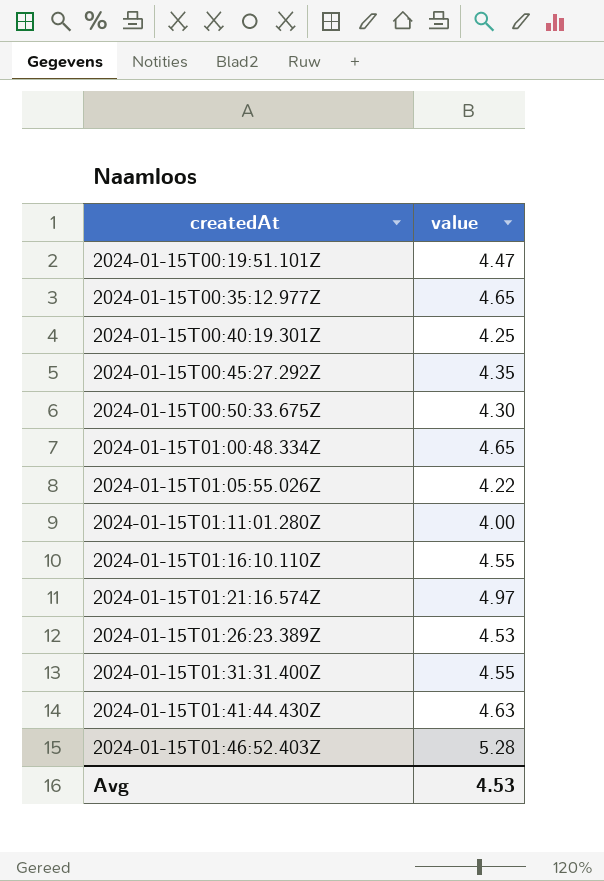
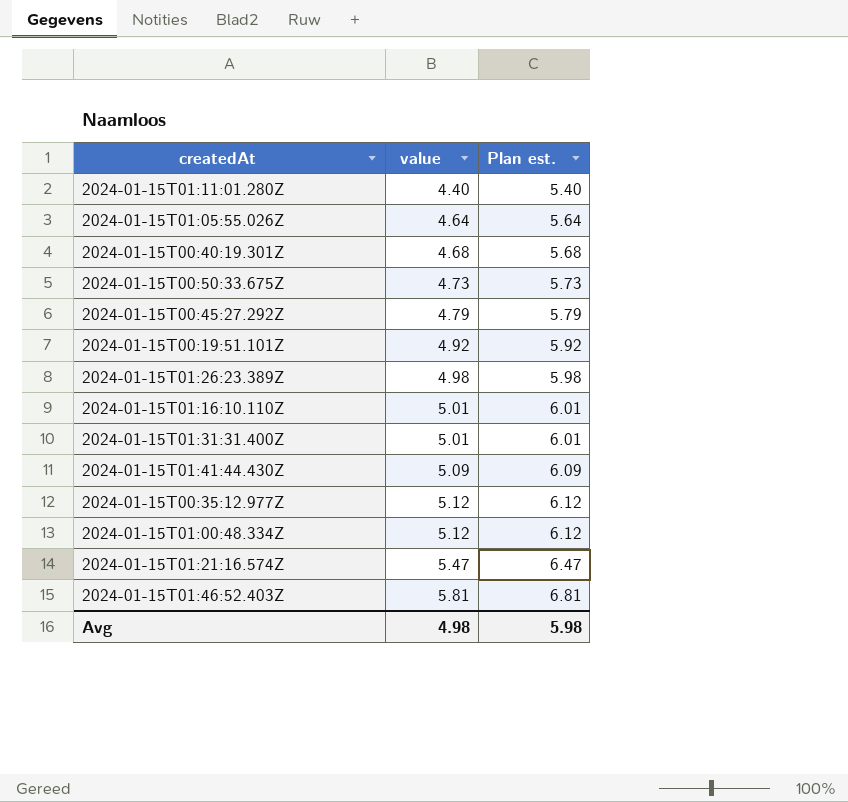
row order: createdAt ascending -> value ascending
column Plan est. | formula: none -> [value] + 1
2024-01-15T01:11:01.280Z | value: 4.00 -> 4.40
2024-01-15T01:05:55.026Z | value: 4.22 -> 4.64
2024-01-15T00:40:19.301Z | value: 4.25 -> 4.68
2024-01-15T00:50:33.675Z | value: 4.30 -> 4.73
2024-01-15T00:45:27.292Z | value: 4.35 -> 4.79
2024-01-15T00:19:51.101Z | value: 4.47 -> 4.92
2024-01-15T01:26:23.389Z | value: 4.53 -> 4.98
2024-01-15T01:16:10.110Z | value: 4.55 -> 5.01
2024-01-15T01:31:31.400Z | value: 4.55 -> 5.01
2024-01-15T01:41:44.430Z | value: 4.63 -> 5.09
2024-01-15T00:35:12.977Z | value: 4.65 -> 5.12
2024-01-15T01:00:48.334Z | value: 4.65 -> 5.12
2024-01-15T01:21:16.574Z | value: 4.97 -> 5.47
2024-01-15T01:46:52.403Z | value: 5.28 -> 5.81
Avg | value: 4.53 -> 4.98

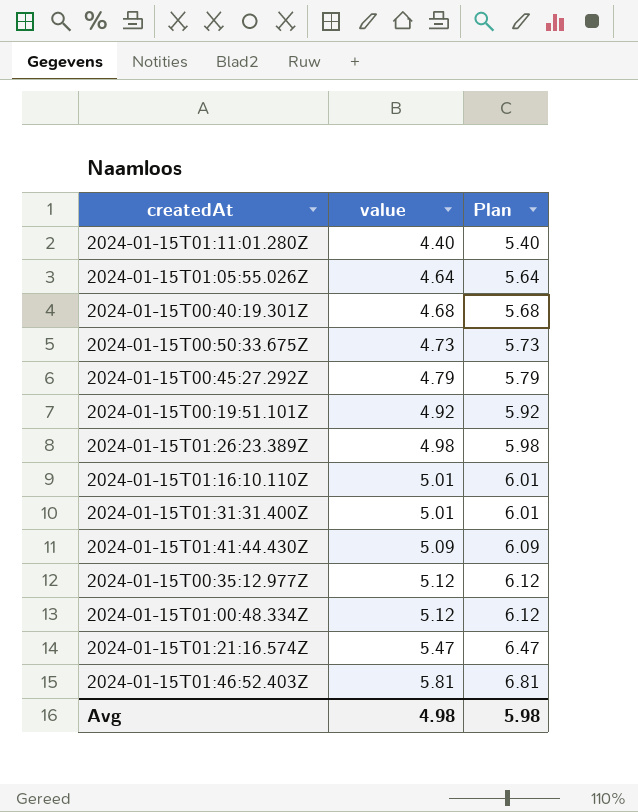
column name: Plan est. -> Plan

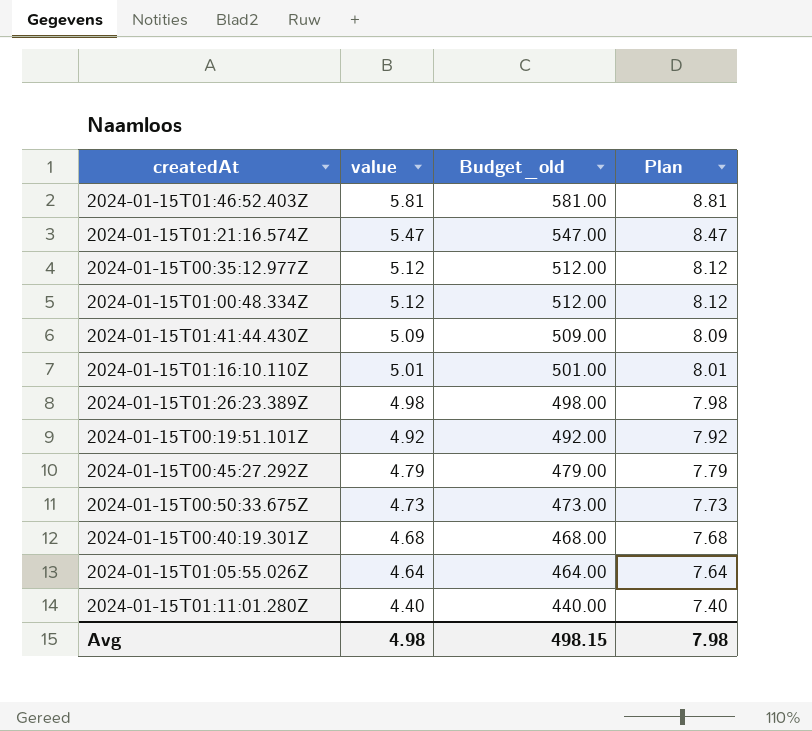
row order: value ascending -> value descending
column Budget_old | formula: none -> [value] * 100
column Plan | formula: [value] + 1 -> [value] + 3
row 2024-01-15T01:31:31.400Z: 5.01 | 6.01 -> none
Avg | Plan: 5.98 -> 7.98

